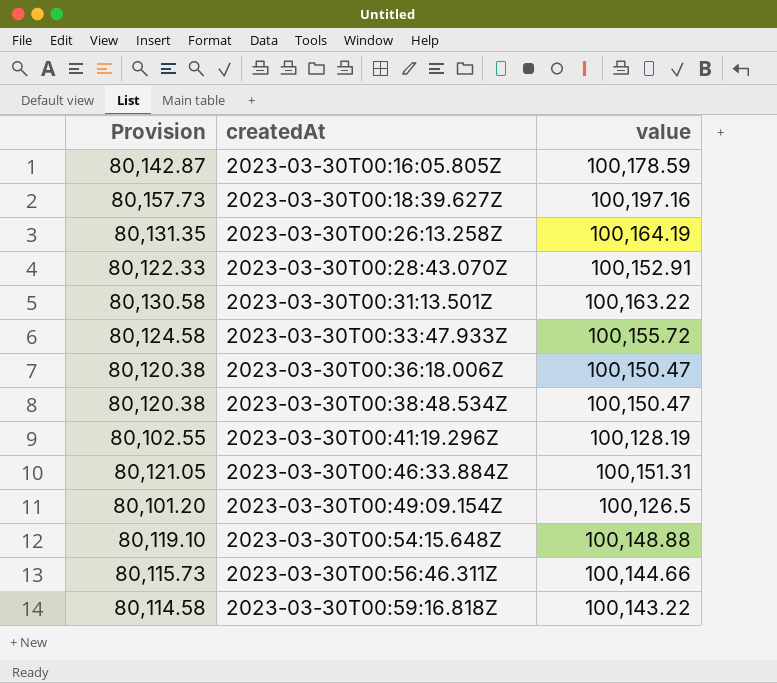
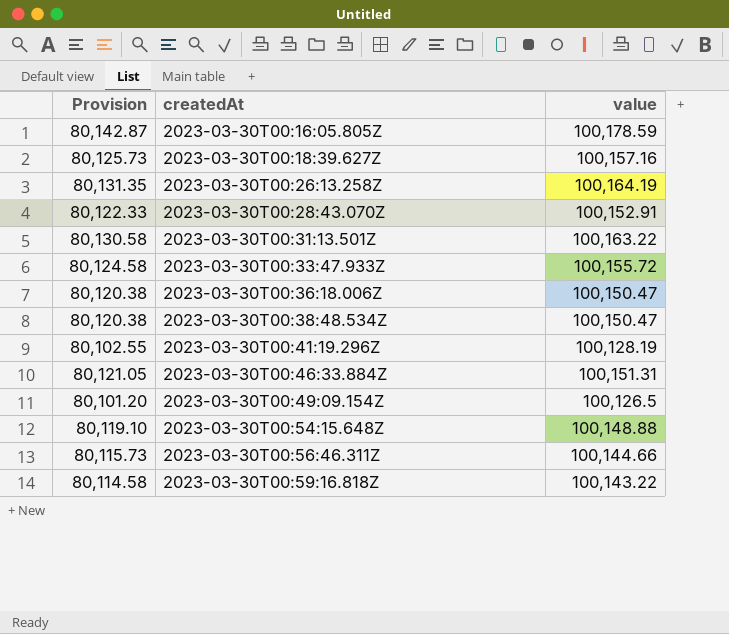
2023-03-30T00:18:39.627Z | Provision: 80,157.73 -> 80,125.73
2023-03-30T00:18:39.627Z | value: 100,197.16 -> 100,157.16

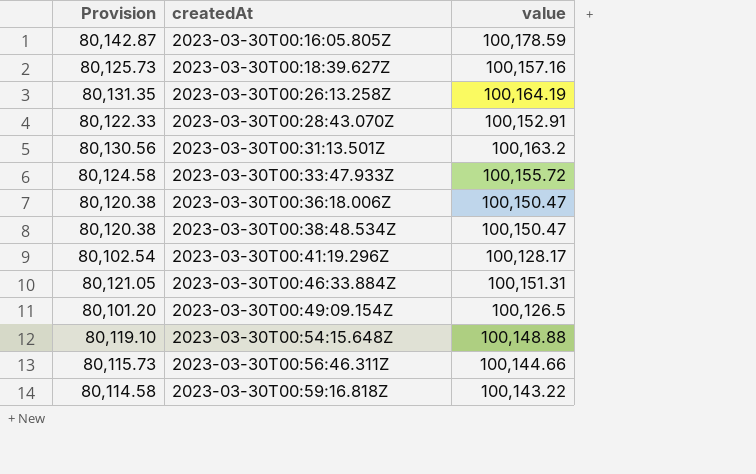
2023-03-30T00:31:13.501Z | Provision: 80,130.58 -> 80,130.56
2023-03-30T00:31:13.501Z | value: 100,163.22 -> 100,163.2
2023-03-30T00:41:19.296Z | Provision: 80,102.55 -> 80,102.54
2023-03-30T00:41:19.296Z | value: 100,128.19 -> 100,128.17

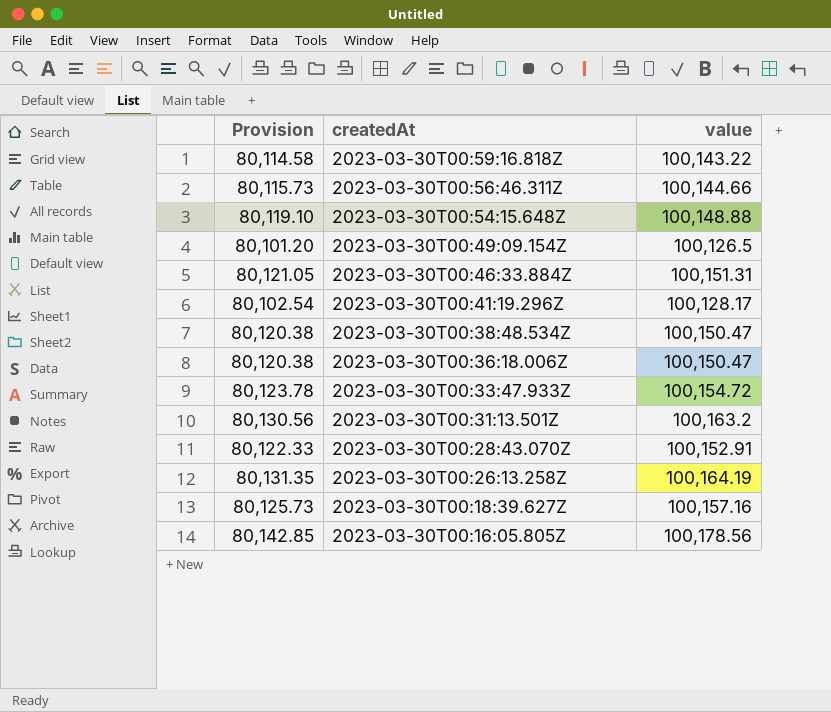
row order: createdAt ascending -> createdAt descending
2023-03-30T00:33:47.933Z | Provision: 80,124.58 -> 80,123.78
2023-03-30T00:33:47.933Z | value: 100,155.72 -> 100,154.72
2023-03-30T00:16:05.805Z | Provision: 80,142.87 -> 80,142.85
2023-03-30T00:16:05.805Z | value: 100,178.59 -> 100,178.56

